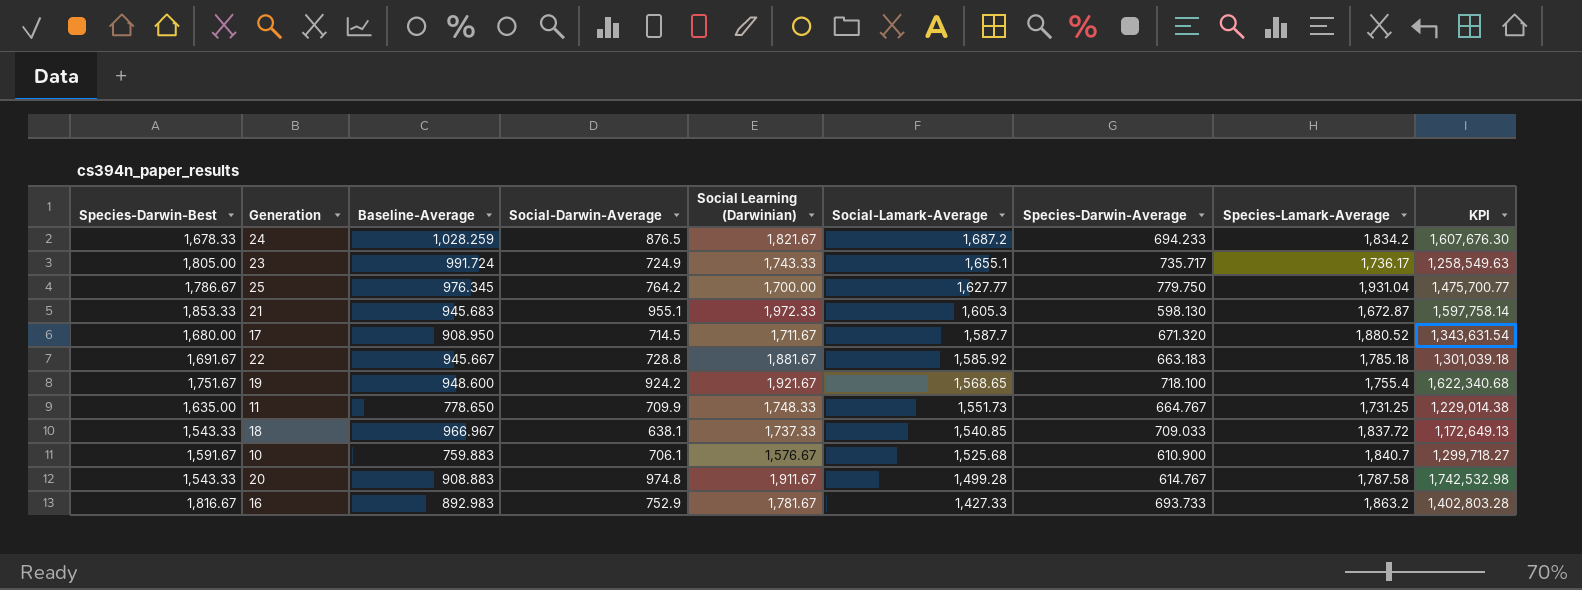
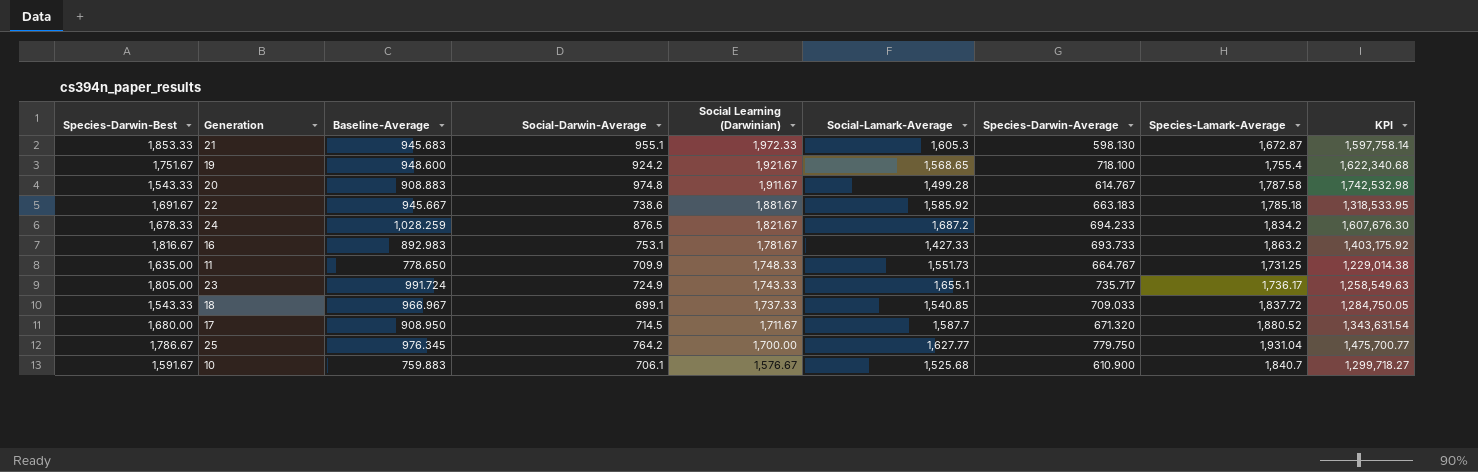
row order: Social-Lamark-Average descending -> Social Learning (Darwinian) descending
22 | Social-Darwin-Average: 728.8 -> 738.6
22 | KPI: 1,301,039.18 -> 1,318,533.95
16 | Social-Darwin-Average: 752.9 -> 753.1
16 | KPI: 1,402,803.28 -> 1,403,175.92
18 | Social-Darwin-Average: 638.1 -> 699.1
18 | KPI: 1,172,649.13 -> 1,284,750.05

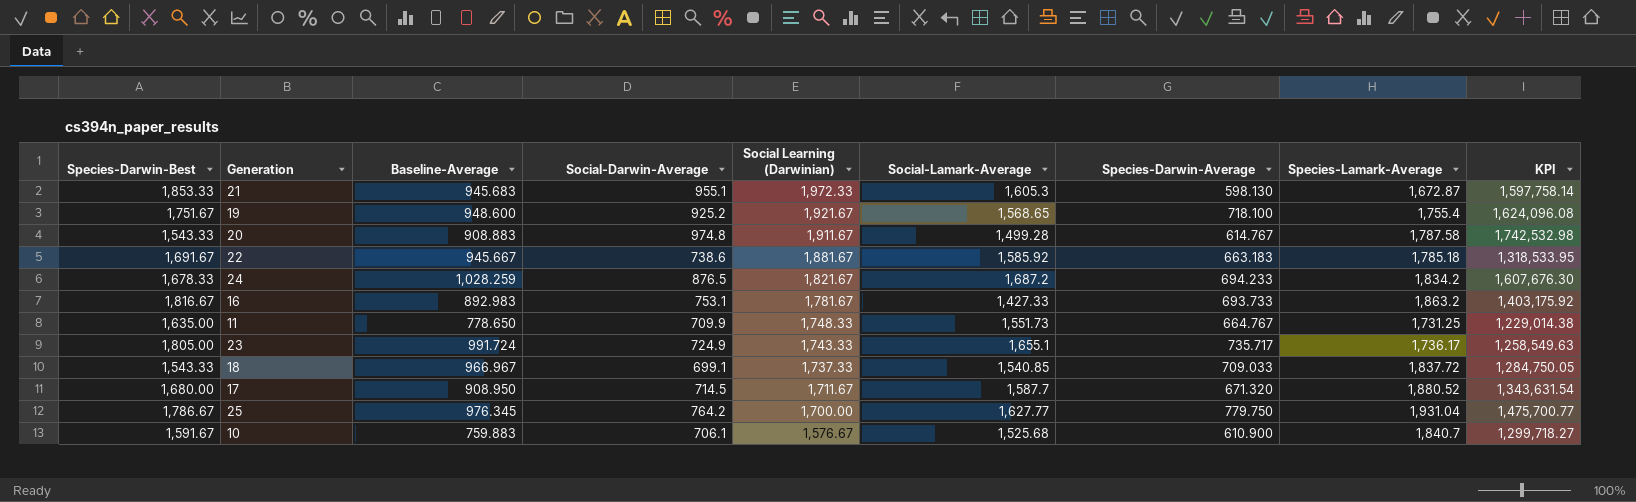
19 | Social-Darwin-Average: 924.2 -> 925.2
19 | KPI: 1,622,340.68 -> 1,624,096.08

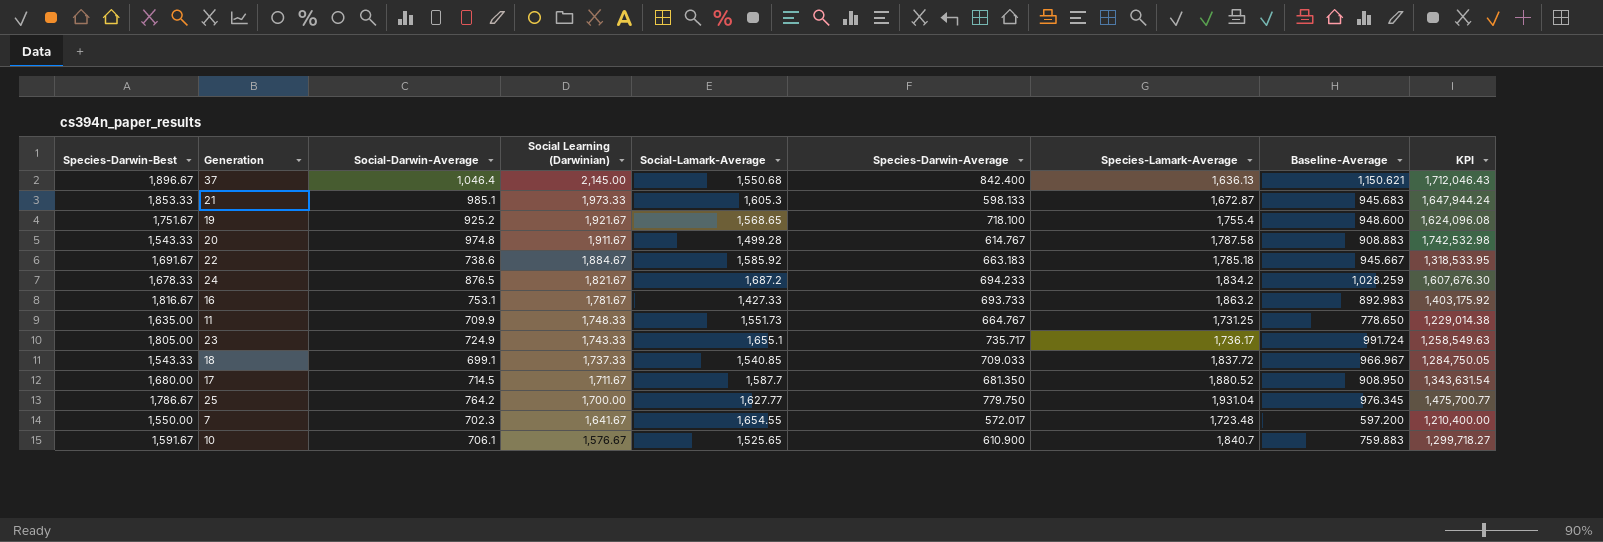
column Baseline-Average | position: 3 -> 8
row 37: none -> 1,896.67 | 1,046.4 | 2,145.00 | 1,550.68 | 842.400 | 1,636.13 | 1,150.621 | 1,712,046.43
21 | Social-Darwin-Average: 955.1 -> 985.1
21 | Social Learning (Darwinian): 1,972.33 -> 1,973.33
21 | Species-Darwin-Average: 598.130 -> 598.133
21 | KPI: 1,597,758.14 -> 1,647,944.24
22 | Social Learning (Darwinian): 1,881.67 -> 1,884.67
17 | Species-Darwin-Average: 671.320 -> 681.350
row 7: none -> 1,550.00 | 702.3 | 1,641.67 | 1,654.55 | 572.017 | 1,723.48 | 597.200 | 1,210,400.00
10 | Social-Lamark-Average: 1,525.68 -> 1,525.65

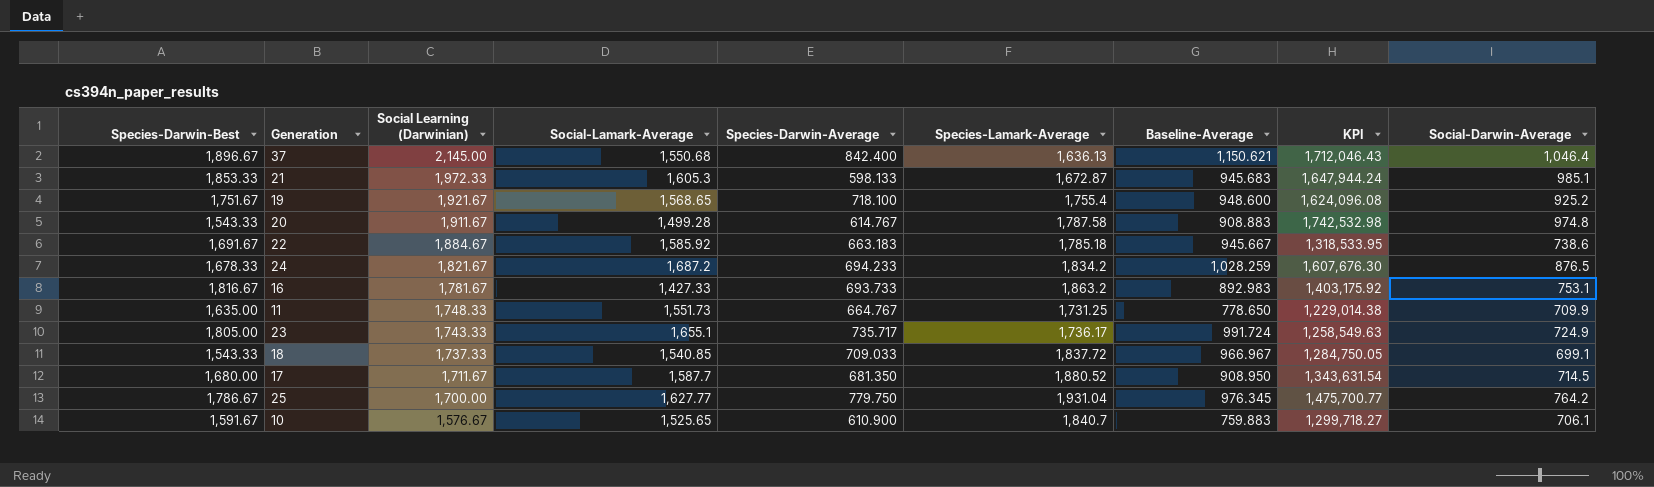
column Social-Darwin-Average | position: 3 -> 9
row 7: 1,550.00 | 702.3 | 1,641.67 | 1,654.55 | 572.017 | 1,723.48 | 597.200 | 1,210,400.00 -> none
21 | Social Learning (Darwinian): 1,973.33 -> 1,972.33

